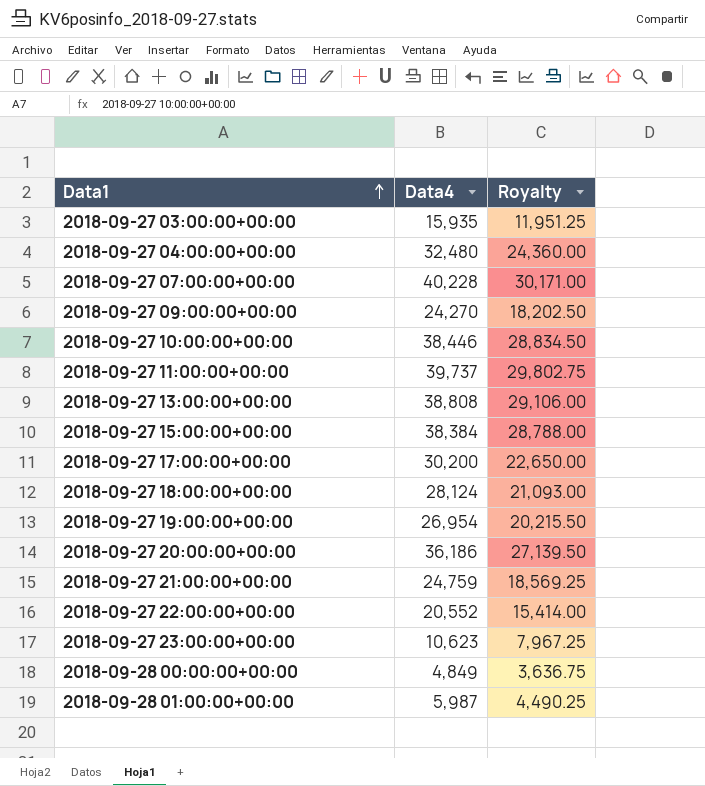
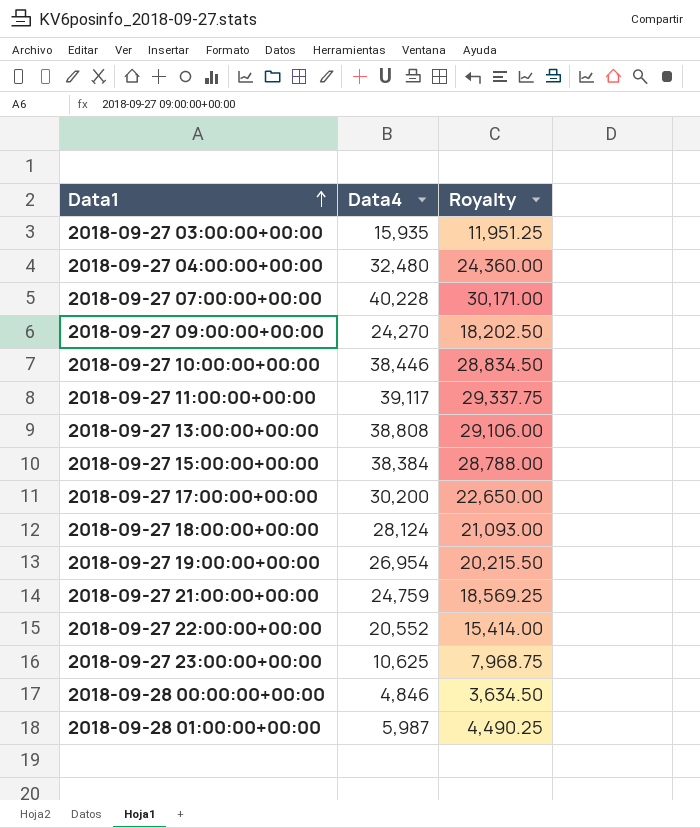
row 2018-09-27 20:00:00+00:00: 36,186 | 27,139.50 -> none
2018-09-27 11:00:00+00:00 | Data4: 39,737 -> 39,117
2018-09-27 11:00:00+00:00 | Royalty: 29,802.75 -> 29,337.75
2018-09-27 23:00:00+00:00 | Data4: 10,623 -> 10,625
2018-09-27 23:00:00+00:00 | Royalty: 7,967.25 -> 7,968.75
2018-09-28 00:00:00+00:00 | Data4: 4,849 -> 4,846
2018-09-28 00:00:00+00:00 | Royalty: 3,636.75 -> 3,634.50

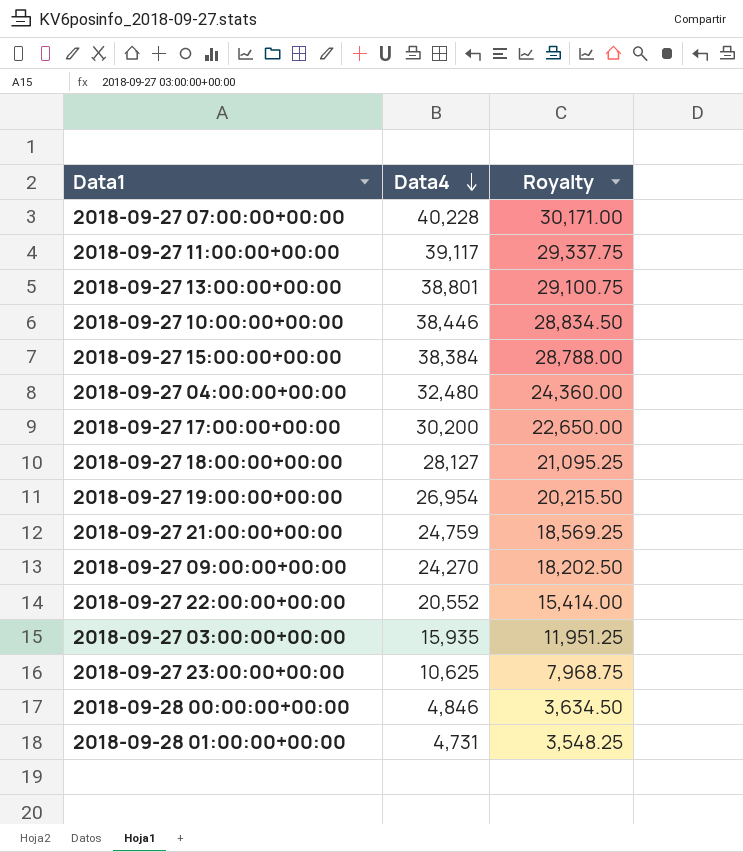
row order: Data1 ascending -> Data4 descending
2018-09-27 13:00:00+00:00 | Data4: 38,808 -> 38,801
2018-09-27 13:00:00+00:00 | Royalty: 29,106.00 -> 29,100.75
2018-09-27 18:00:00+00:00 | Data4: 28,124 -> 28,127
2018-09-27 18:00:00+00:00 | Royalty: 21,093.00 -> 21,095.25
2018-09-28 01:00:00+00:00 | Data4: 5,987 -> 4,731
2018-09-28 01:00:00+00:00 | Royalty: 4,490.25 -> 3,548.25

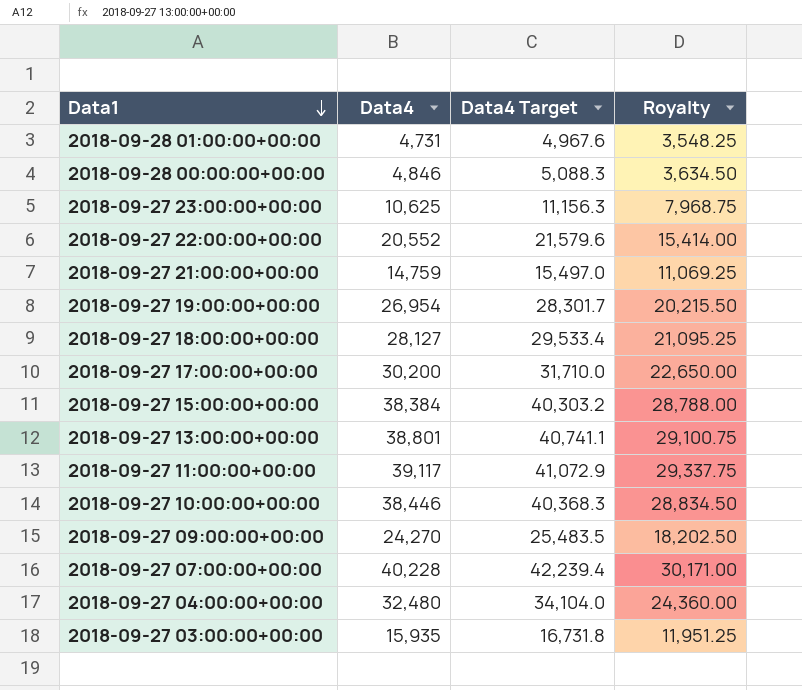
row order: Data4 descending -> Data1 descending
column Data4 Target | formula: none -> [Data4] * 1.05
2018-09-27 21:00:00+00:00 | Data4: 24,759 -> 14,759
2018-09-27 21:00:00+00:00 | Royalty: 18,569.25 -> 11,069.25

